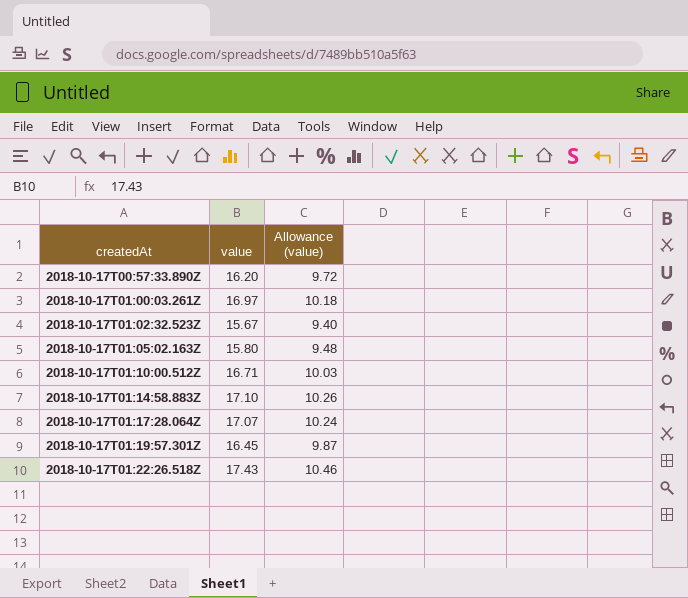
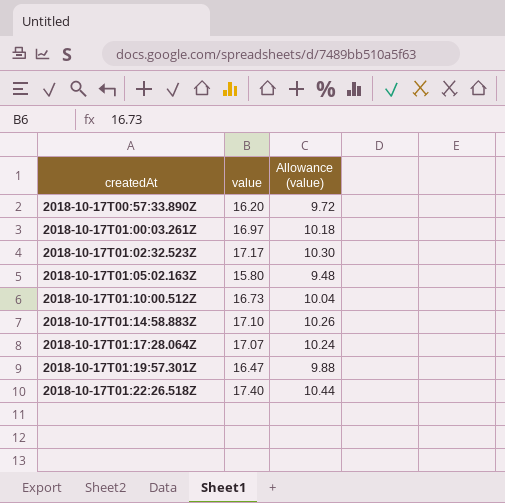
2018-10-17T01:02:32.523Z | value: 15.67 -> 17.17
2018-10-17T01:02:32.523Z | Allowance (value): 9.40 -> 10.30
2018-10-17T01:10:00.512Z | value: 16.71 -> 16.73
2018-10-17T01:10:00.512Z | Allowance (value): 10.03 -> 10.04
2018-10-17T01:19:57.301Z | value: 16.45 -> 16.47
2018-10-17T01:19:57.301Z | Allowance (value): 9.87 -> 9.88
2018-10-17T01:22:26.518Z | value: 17.43 -> 17.40
2018-10-17T01:22:26.518Z | Allowance (value): 10.46 -> 10.44

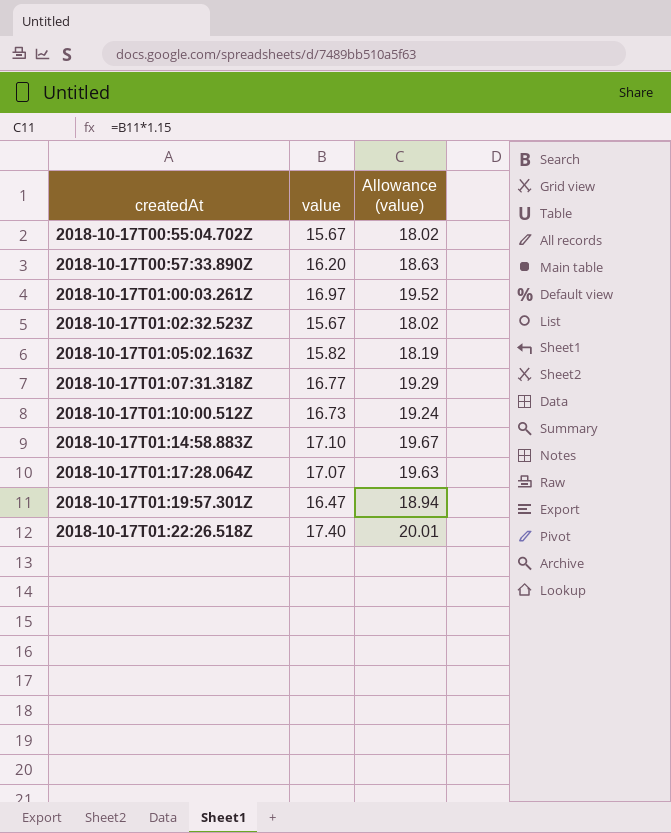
column Allowance (value) | formula: [value] * 0.6 -> [value] * 1.15
row 2018-10-17T00:55:04.702Z: none -> 15.67 | 18.02
2018-10-17T01:02:32.523Z | value: 17.17 -> 15.67
2018-10-17T01:05:02.163Z | value: 15.80 -> 15.82
row 2018-10-17T01:07:31.318Z: none -> 16.77 | 19.29

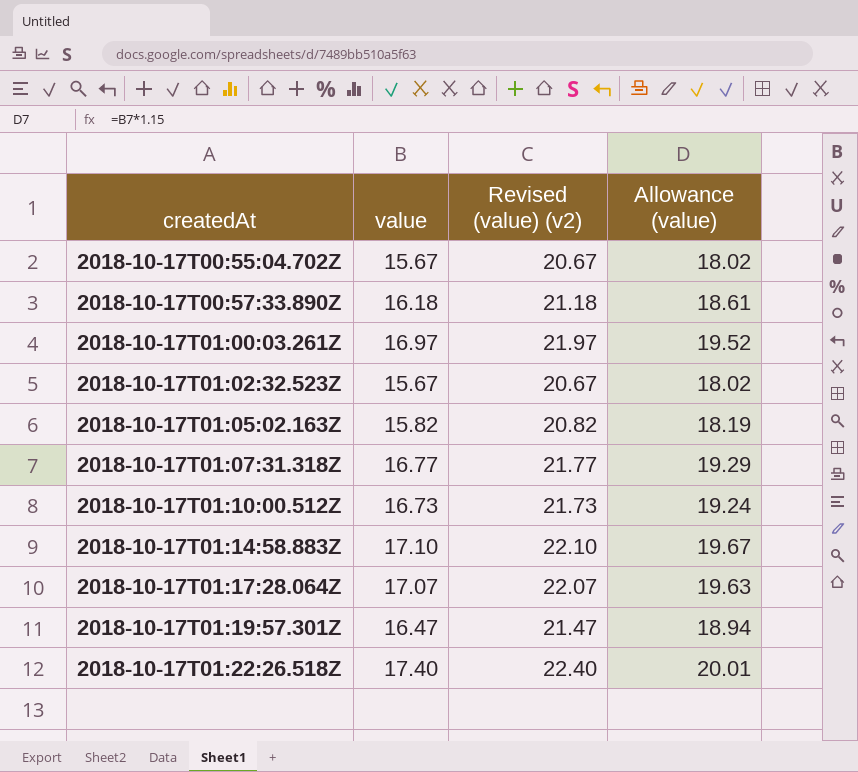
column Revised (value) (v2) | formula: none -> [value] + 5
2018-10-17T00:57:33.890Z | value: 16.20 -> 16.18
2018-10-17T00:57:33.890Z | Allowance (value): 18.63 -> 18.61

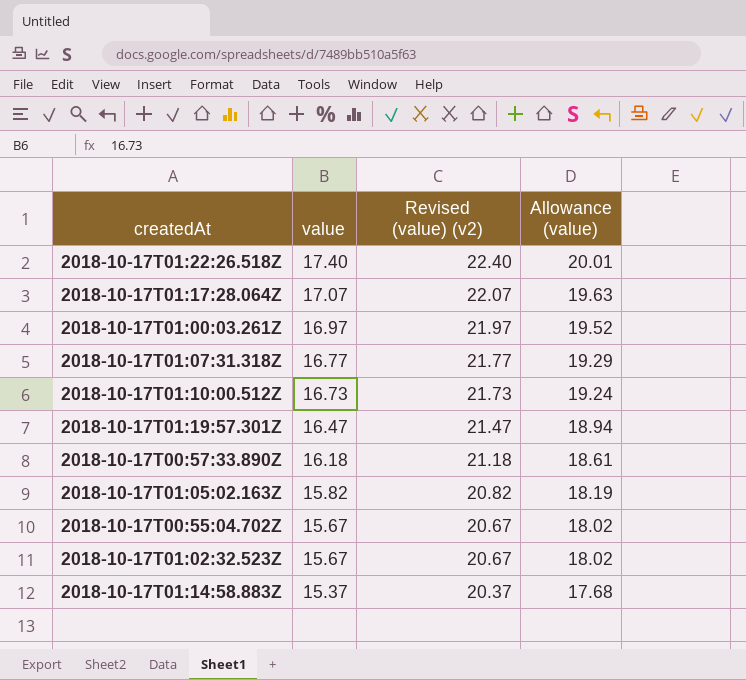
row order: createdAt ascending -> value descending
2018-10-17T01:14:58.883Z | value: 17.10 -> 15.37
2018-10-17T01:14:58.883Z | Revised (value) (v2): 22.10 -> 20.37
2018-10-17T01:14:58.883Z | Allowance (value): 19.67 -> 17.68

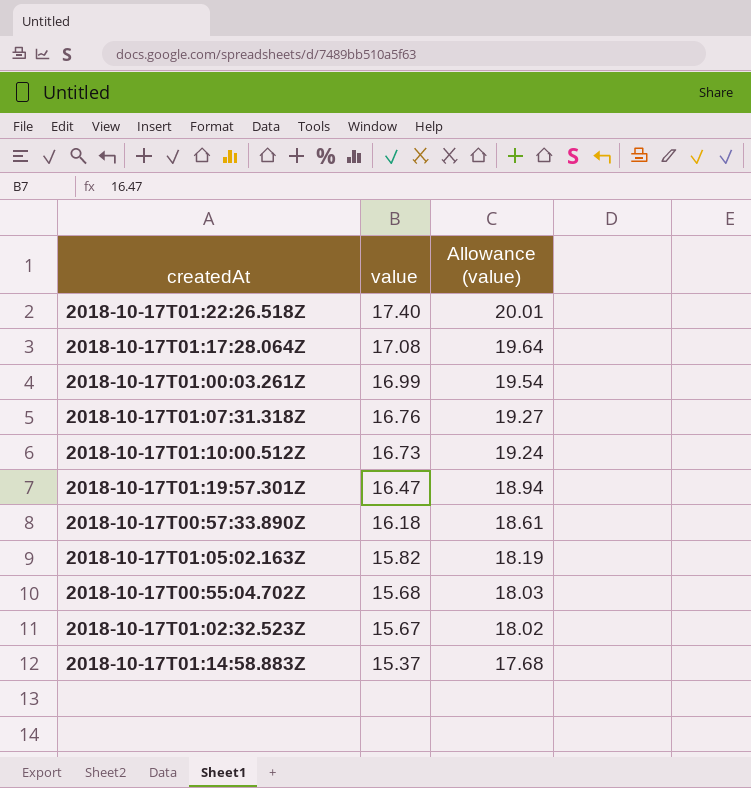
column Revised (value) (v2) | formula: [value] + 5 -> none
2018-10-17T01:17:28.064Z | value: 17.07 -> 17.08
2018-10-17T01:17:28.064Z | Allowance (value): 19.63 -> 19.64
2018-10-17T01:00:03.261Z | value: 16.97 -> 16.99
2018-10-17T01:00:03.261Z | Allowance (value): 19.52 -> 19.54
2018-10-17T01:07:31.318Z | value: 16.77 -> 16.76
2018-10-17T01:07:31.318Z | Allowance (value): 19.29 -> 19.27
2018-10-17T00:55:04.702Z | value: 15.67 -> 15.68
2018-10-17T00:55:04.702Z | Allowance (value): 18.02 -> 18.03

